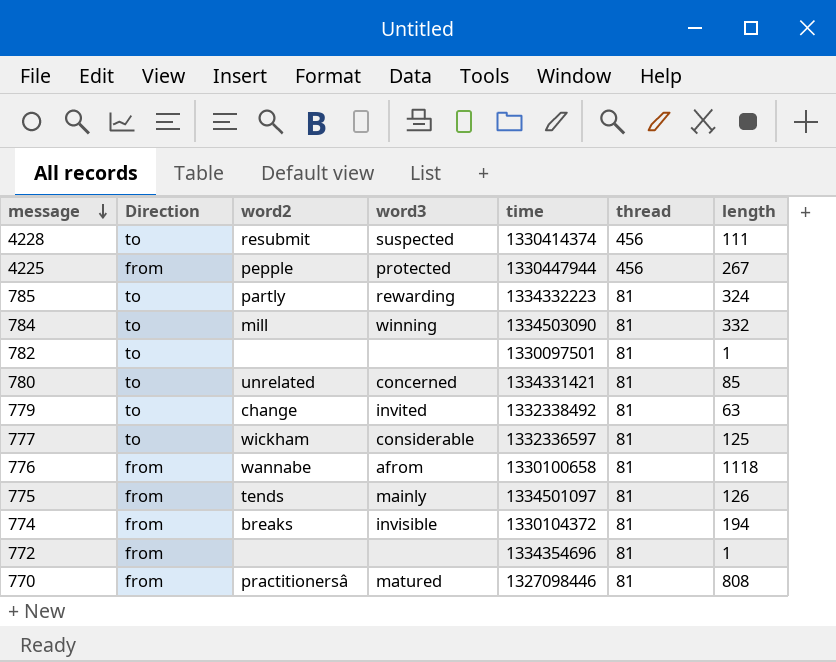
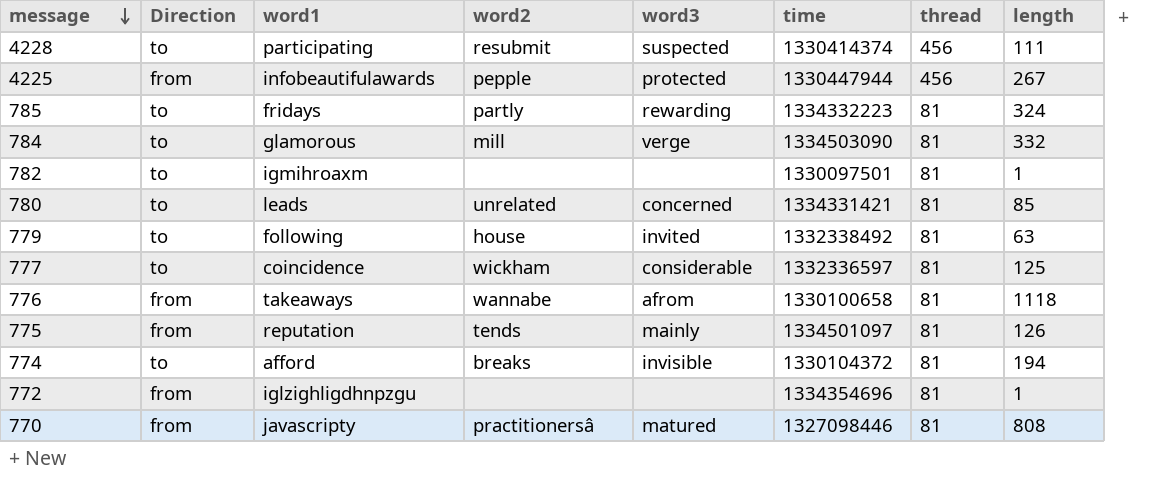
column word1 | position: none -> 3
784 | word3: winning -> verge
779 | word2: change -> house
774 | Direction: from -> to

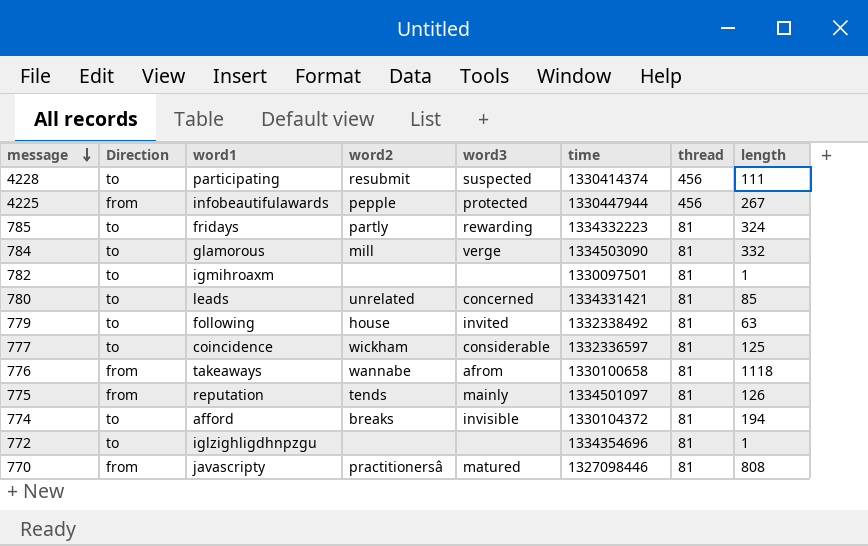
772 | Direction: from -> to

